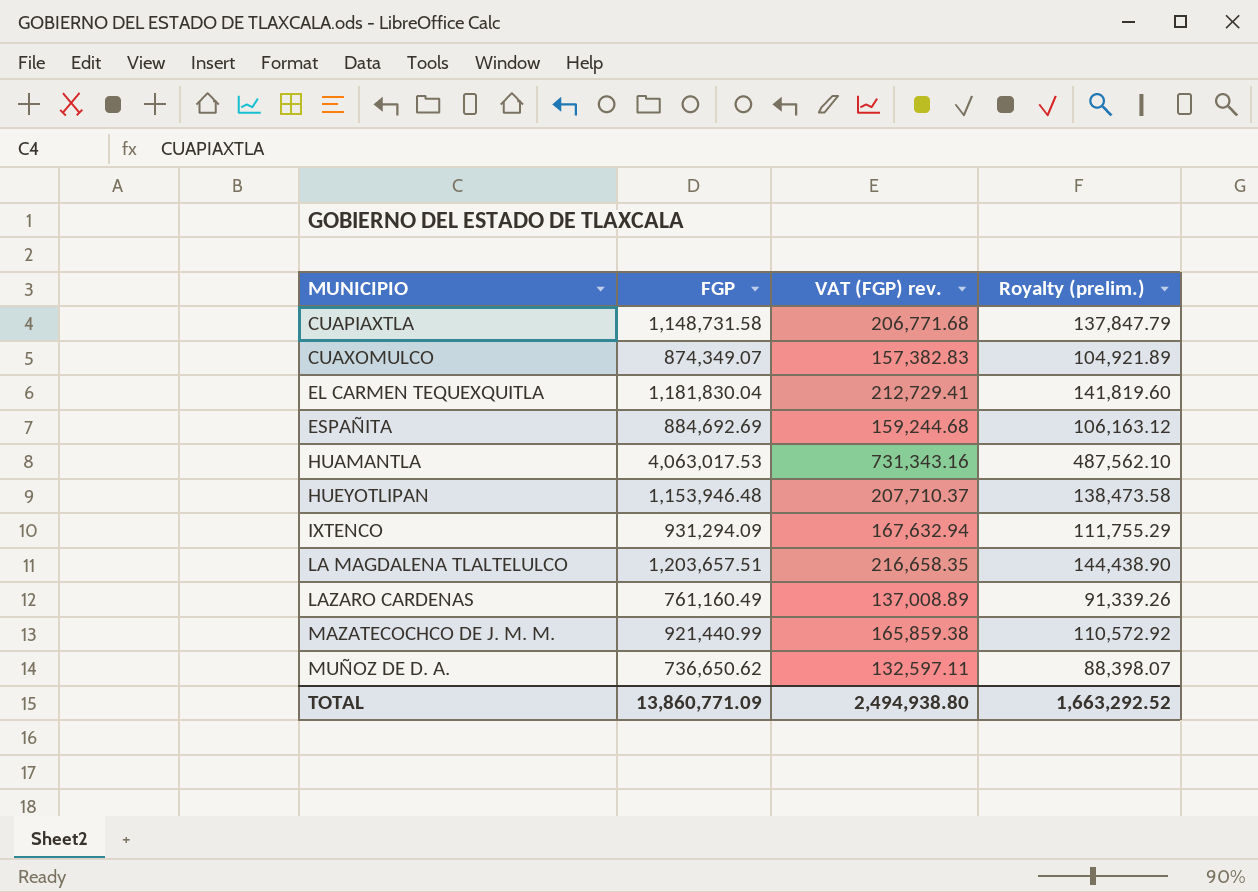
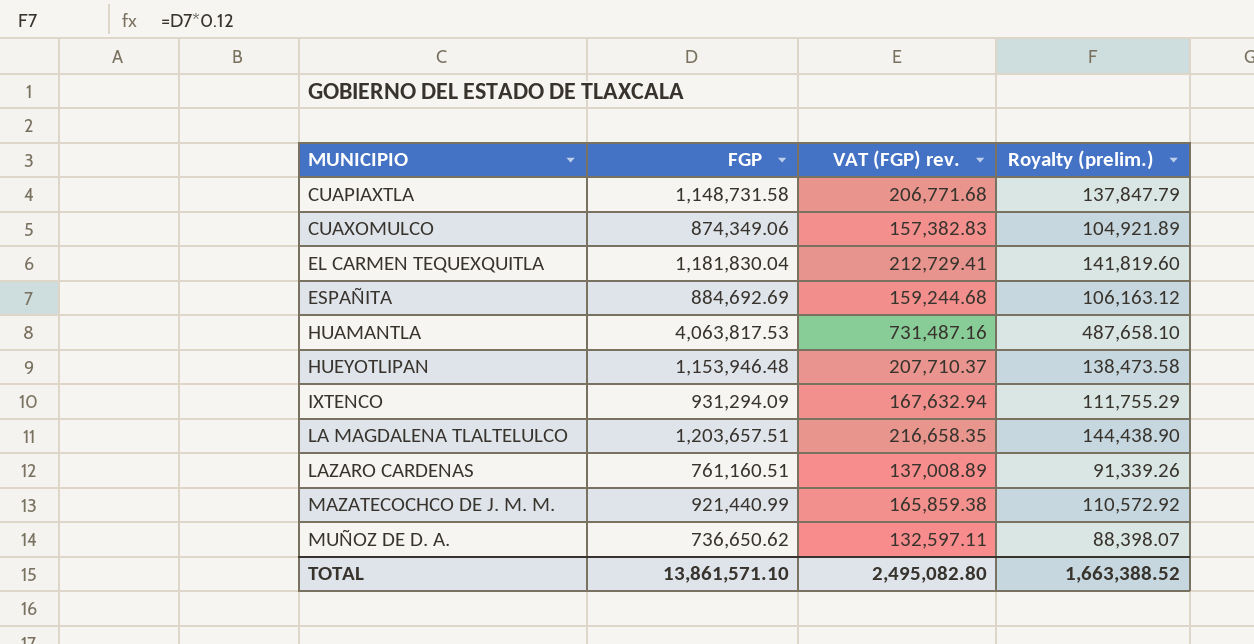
CUAXOMULCO | FGP: 874,349.07 -> 874,349.06
HUAMANTLA | FGP: 4,063,017.53 -> 4,063,817.53
HUAMANTLA | VAT (FGP) rev.: 731,343.16 -> 731,487.16
HUAMANTLA | Royalty (prelim.): 487,562.10 -> 487,658.10
LAZARO CARDENAS | FGP: 761,160.49 -> 761,160.51
TOTAL | FGP: 13,860,771.09 -> 13,861,571.10
TOTAL | VAT (FGP) rev.: 2,494,938.80 -> 2,495,082.80
TOTAL | Royalty (prelim.): 1,663,292.52 -> 1,663,388.52

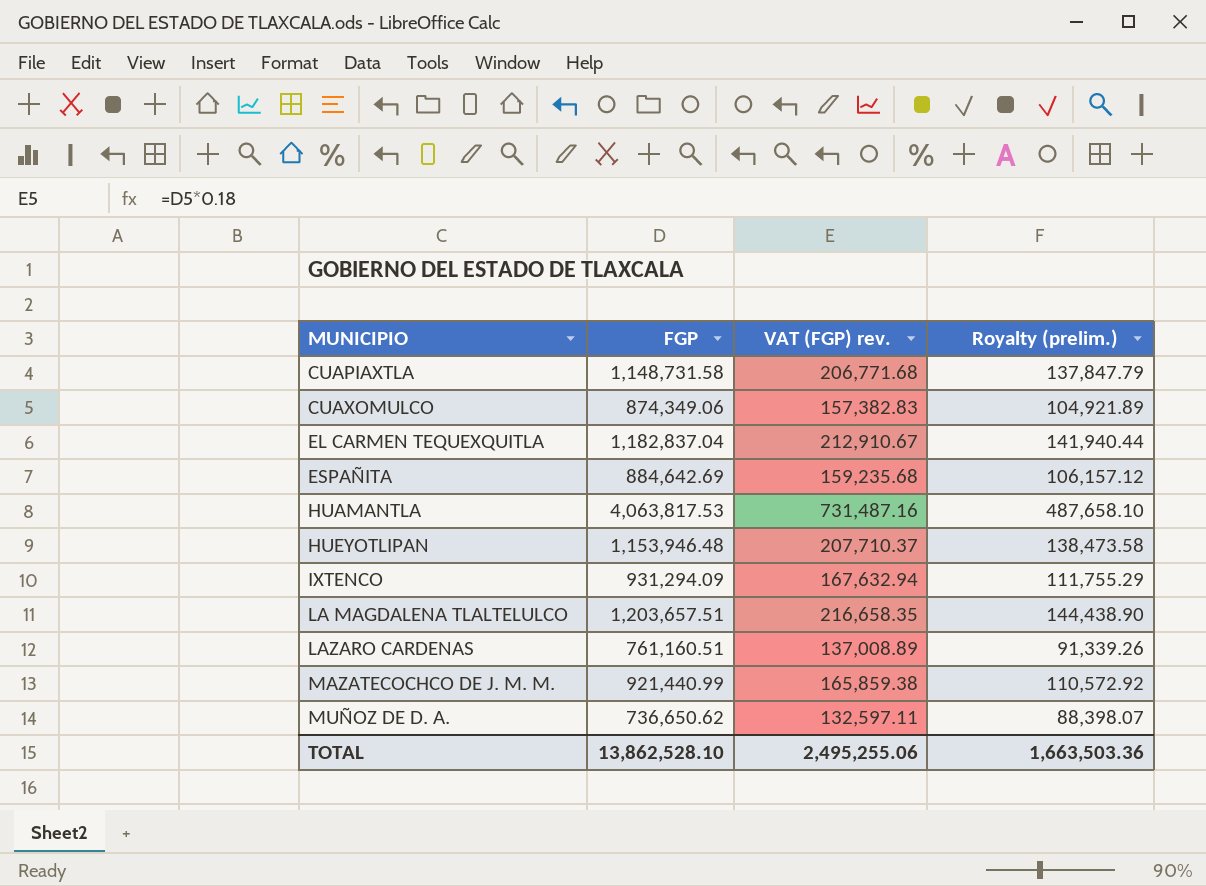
EL CARMEN TEQUEXQUITLA | FGP: 1,181,830.04 -> 1,182,837.04
EL CARMEN TEQUEXQUITLA | VAT (FGP) rev.: 212,729.41 -> 212,910.67
EL CARMEN TEQUEXQUITLA | Royalty (prelim.): 141,819.60 -> 141,940.44
ESPAÑITA | FGP: 884,692.69 -> 884,642.69
ESPAÑITA | VAT (FGP) rev.: 159,244.68 -> 159,235.68
ESPAÑITA | Royalty (prelim.): 106,163.12 -> 106,157.12
TOTAL | FGP: 13,861,571.10 -> 13,862,528.10
TOTAL | VAT (FGP) rev.: 2,495,082.80 -> 2,495,255.06
TOTAL | Royalty (prelim.): 1,663,388.52 -> 1,663,503.36

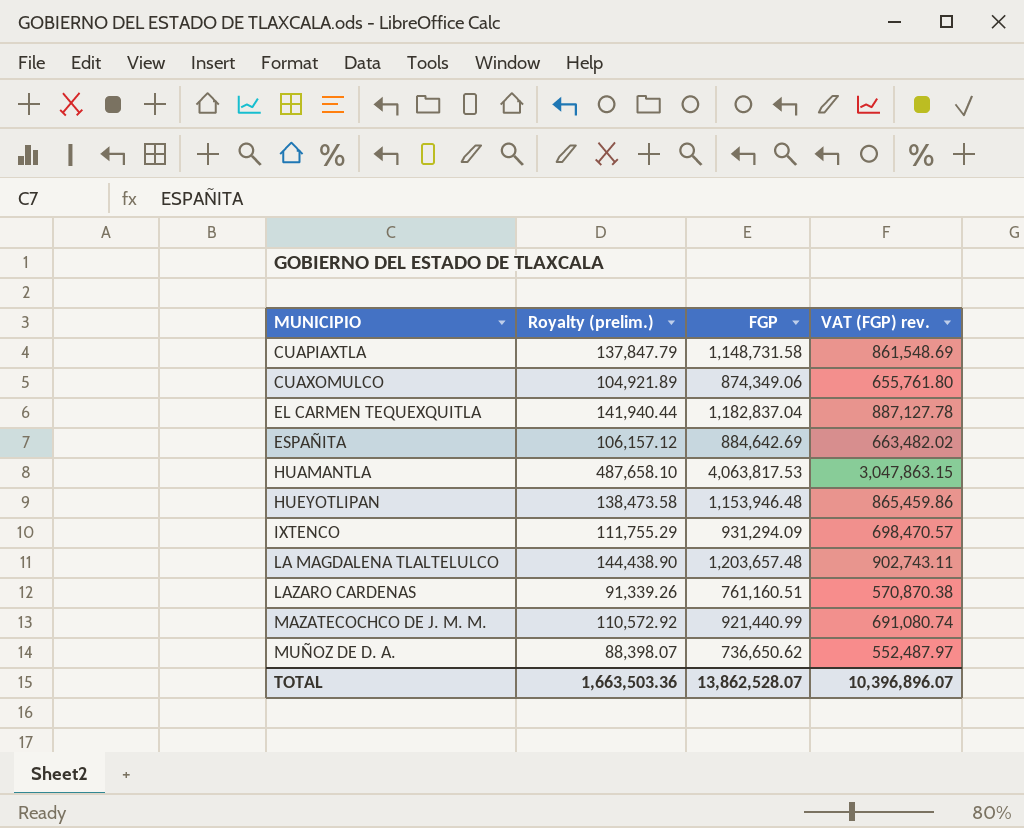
column Royalty (prelim.) | position: 4 -> 2
column VAT (FGP) rev. | formula: [FGP] * 0.18 -> [FGP] * 0.75
LA MAGDALENA TLALTELULCO | FGP: 1,203,657.51 -> 1,203,657.48
TOTAL | FGP: 13,862,528.10 -> 13,862,528.07
TOTAL | VAT (FGP) rev.: 2,495,255.06 -> 10,396,896.07

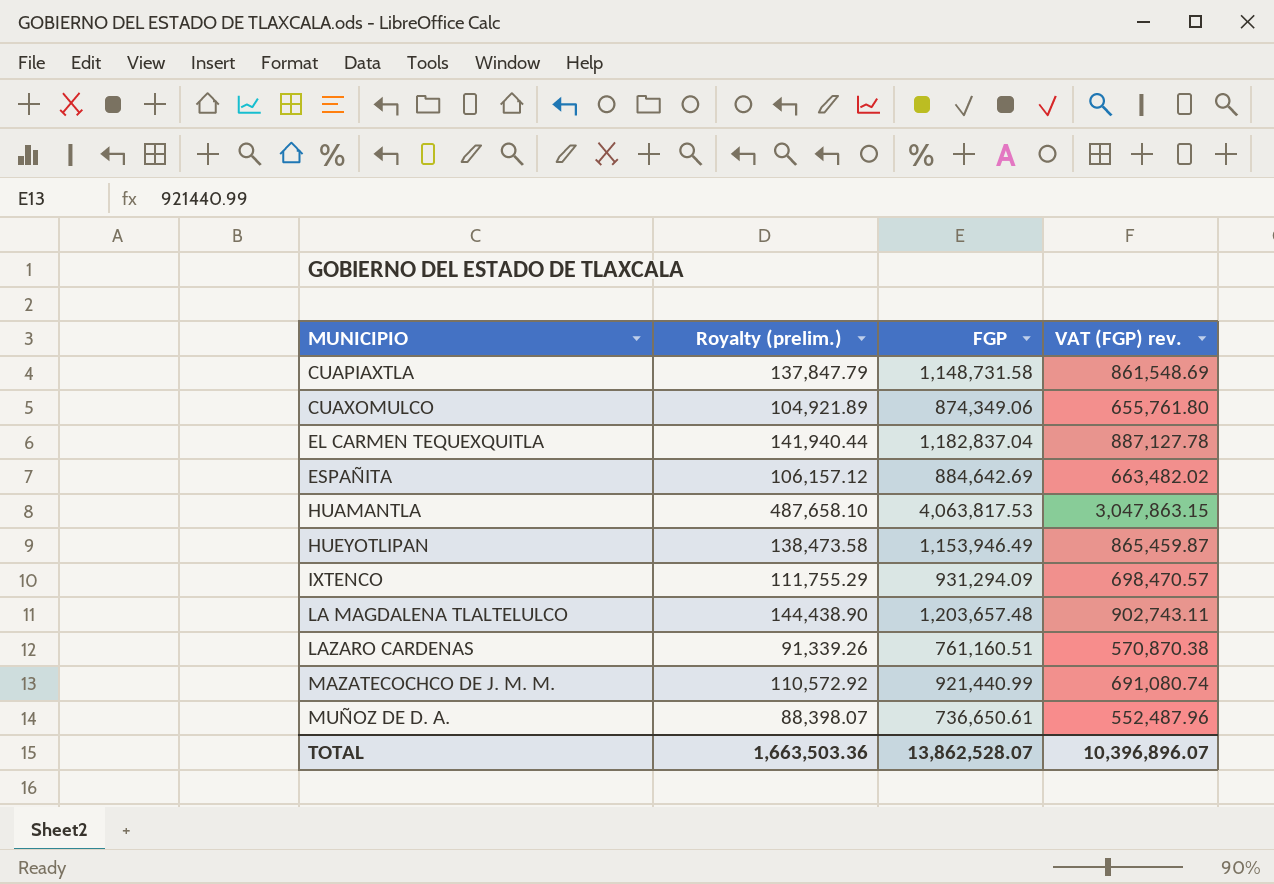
HUEYOTLIPAN | FGP: 1,153,946.48 -> 1,153,946.49
HUEYOTLIPAN | VAT (FGP) rev.: 865,459.86 -> 865,459.87
MUÑOZ DE D. A. | FGP: 736,650.62 -> 736,650.61
MUÑOZ DE D. A. | VAT (FGP) rev.: 552,487.97 -> 552,487.96

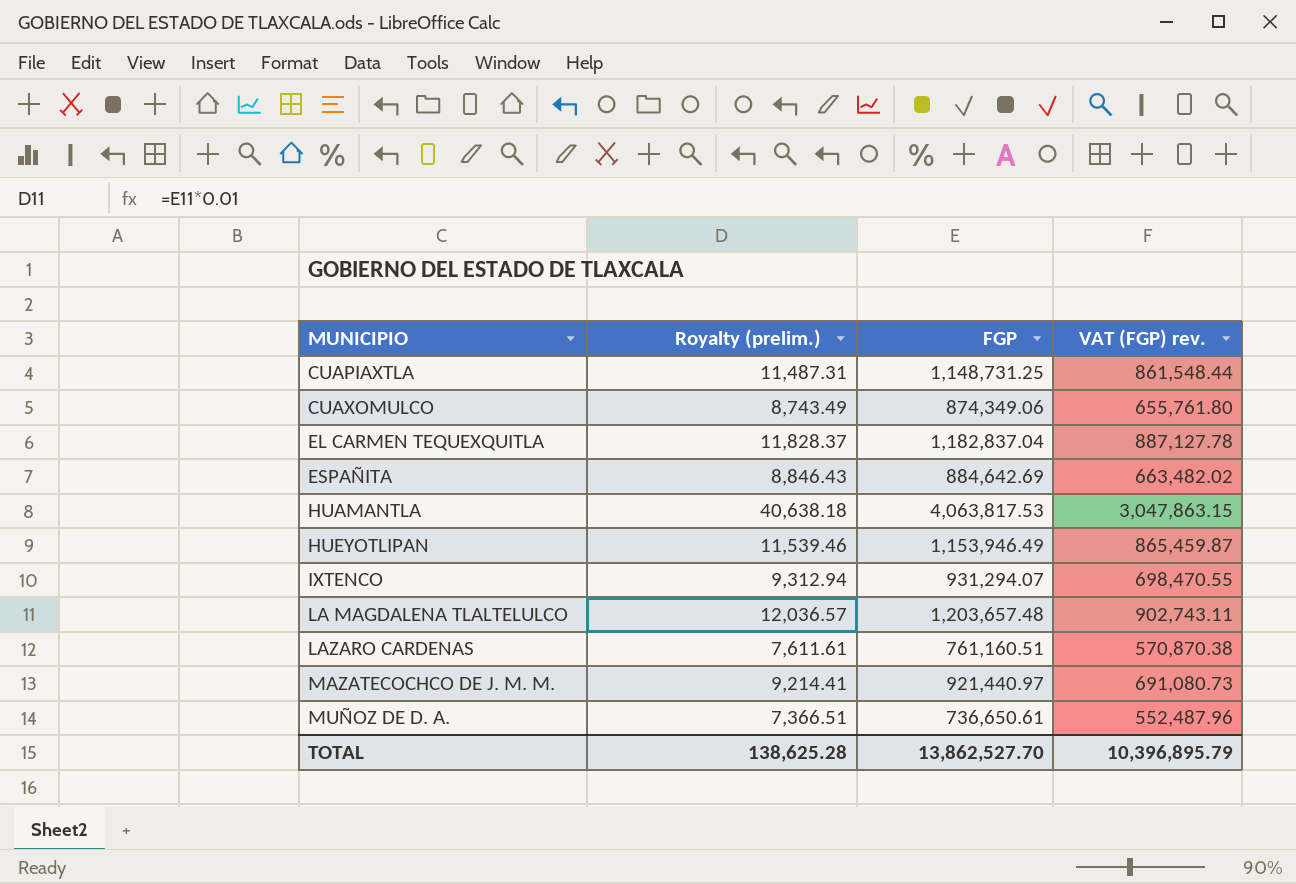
column Royalty (prelim.) | formula: [FGP] * 0.12 -> [FGP] * 0.01
CUAPIAXTLA | FGP: 1,148,731.58 -> 1,148,731.25
CUAPIAXTLA | VAT (FGP) rev.: 861,548.69 -> 861,548.44
IXTENCO | FGP: 931,294.09 -> 931,294.07
IXTENCO | VAT (FGP) rev.: 698,470.57 -> 698,470.55
MAZATECOCHCO DE J. M. M. | FGP: 921,440.99 -> 921,440.97
MAZATECOCHCO DE J. M. M. | VAT (FGP) rev.: 691,080.74 -> 691,080.73
TOTAL | Royalty (prelim.): 1,663,503.36 -> 138,625.28
TOTAL | FGP: 13,862,528.07 -> 13,862,527.70
TOTAL | VAT (FGP) rev.: 10,396,896.07 -> 10,396,895.79

